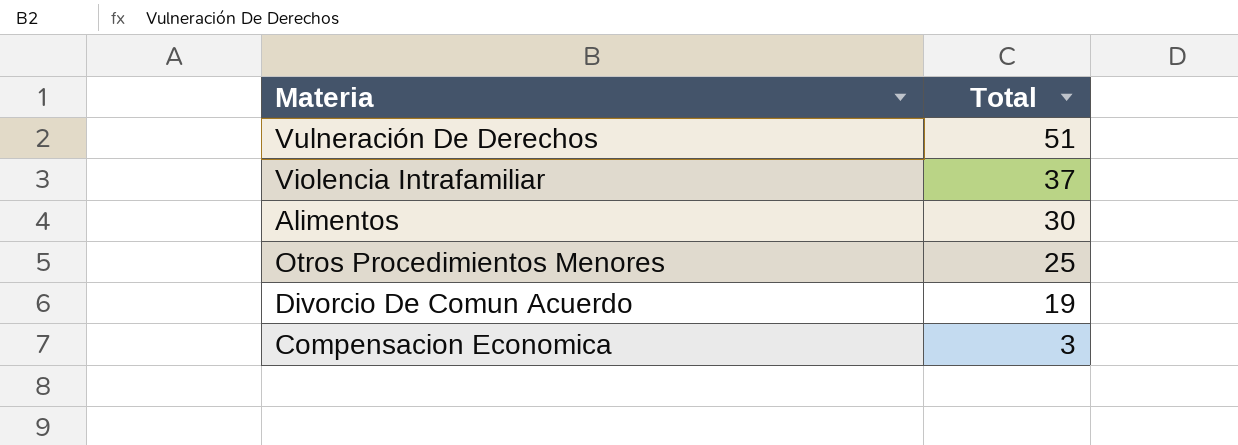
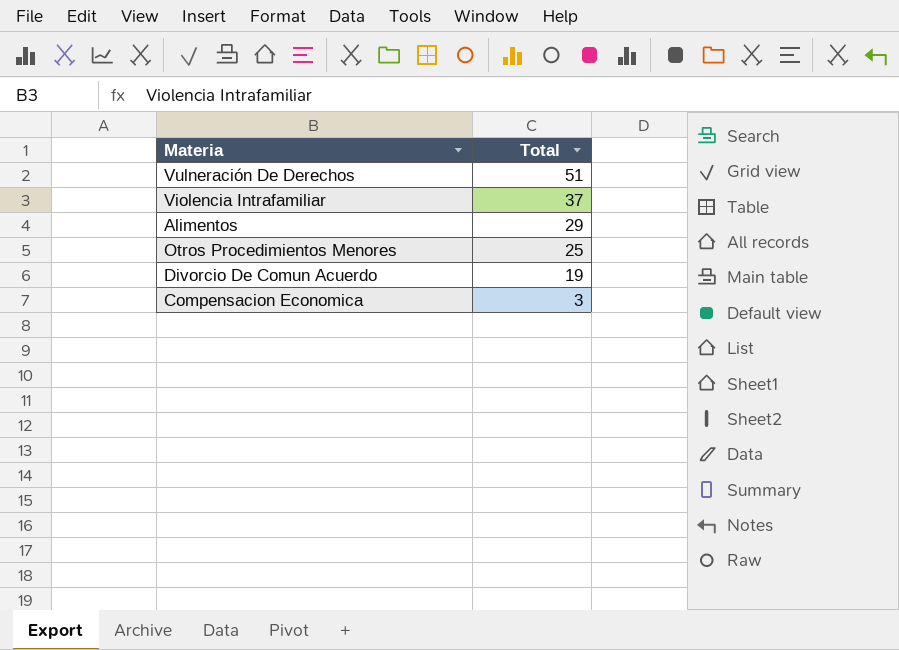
Alimentos | Total: 30 -> 29

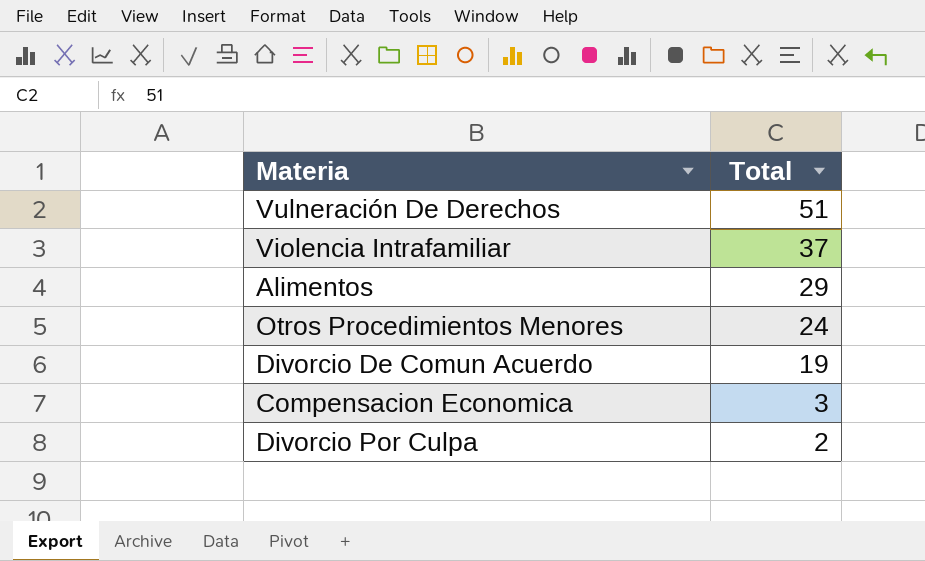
Otros Procedimientos Menores | Total: 25 -> 24
row Divorcio Por Culpa: none -> 2

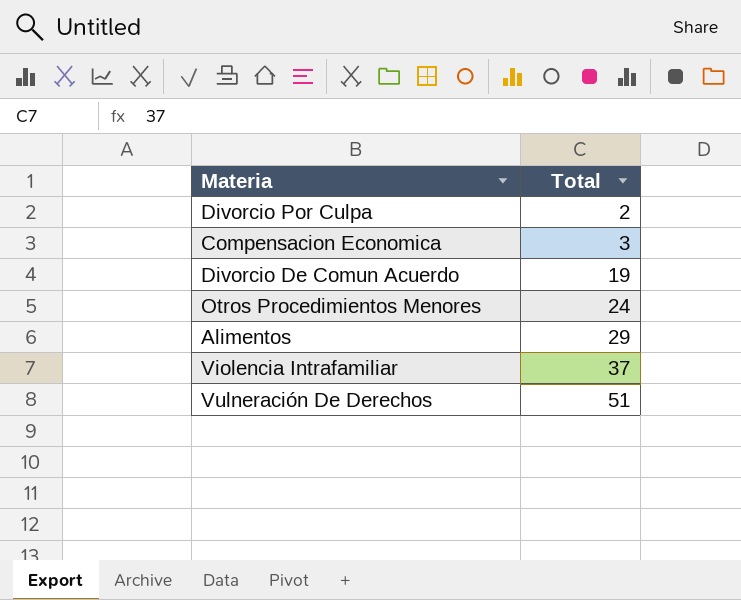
row order: Total descending -> Total ascending

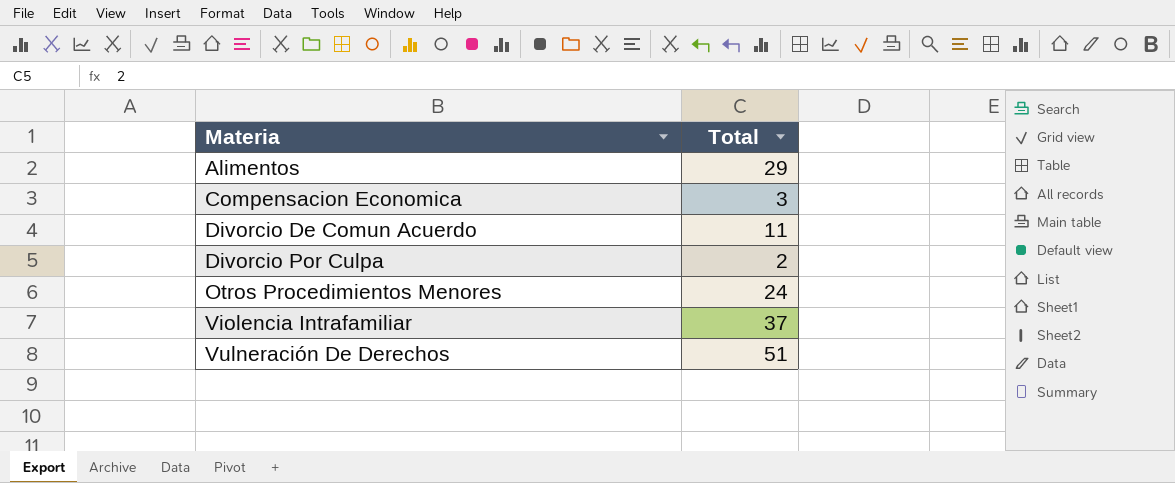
row order: Total ascending -> Materia ascending
Divorcio De Comun Acuerdo | Total: 19 -> 11

